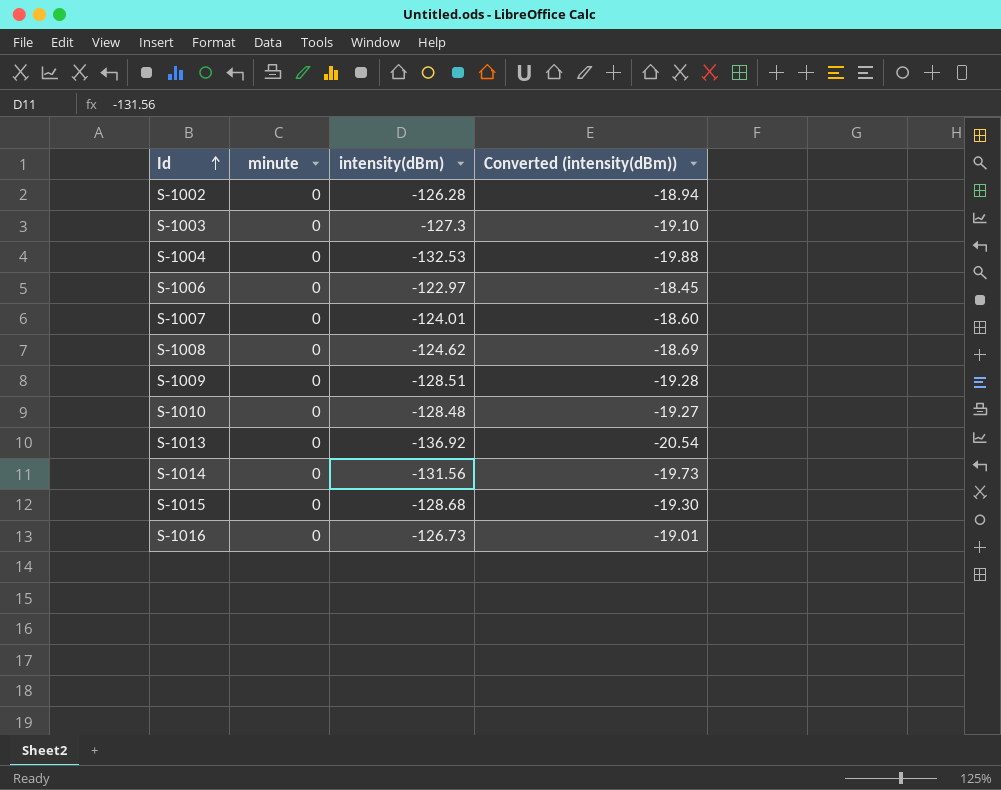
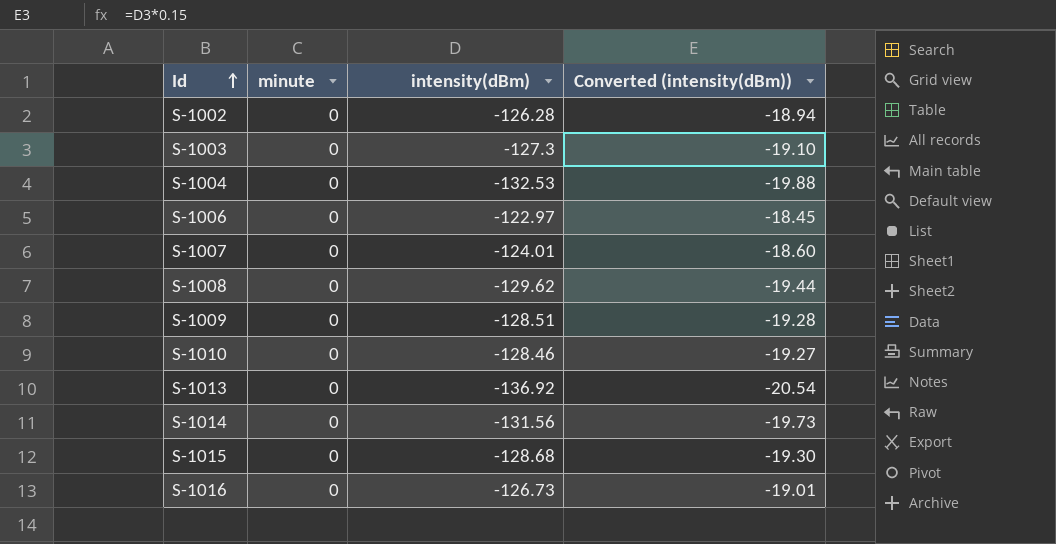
S-1008 | intensity(dBm): -124.62 -> -129.62
S-1008 | Converted (intensity(dBm)): -18.69 -> -19.44
S-1010 | intensity(dBm): -128.48 -> -128.46

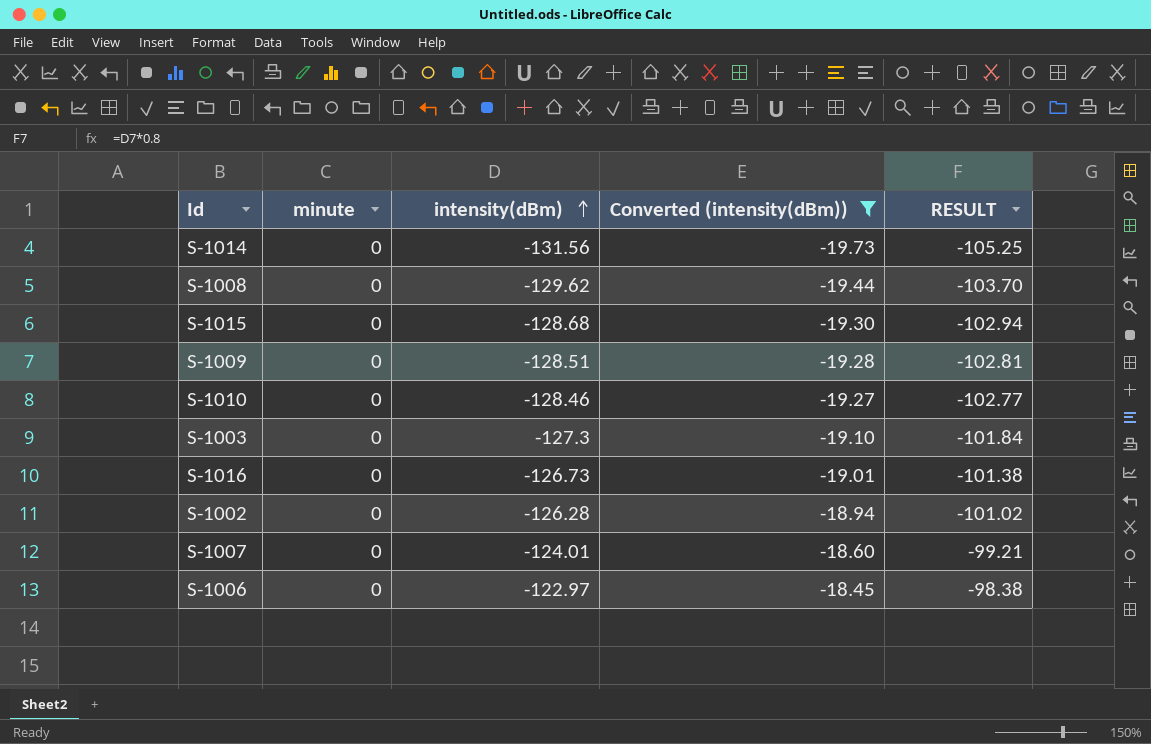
filter: none -> Converted (intensity(dBm)) >= -19.73
row order: Id ascending -> intensity(dBm) ascending
column RESULT | formula: none -> [intensity(dBm)] * 0.8

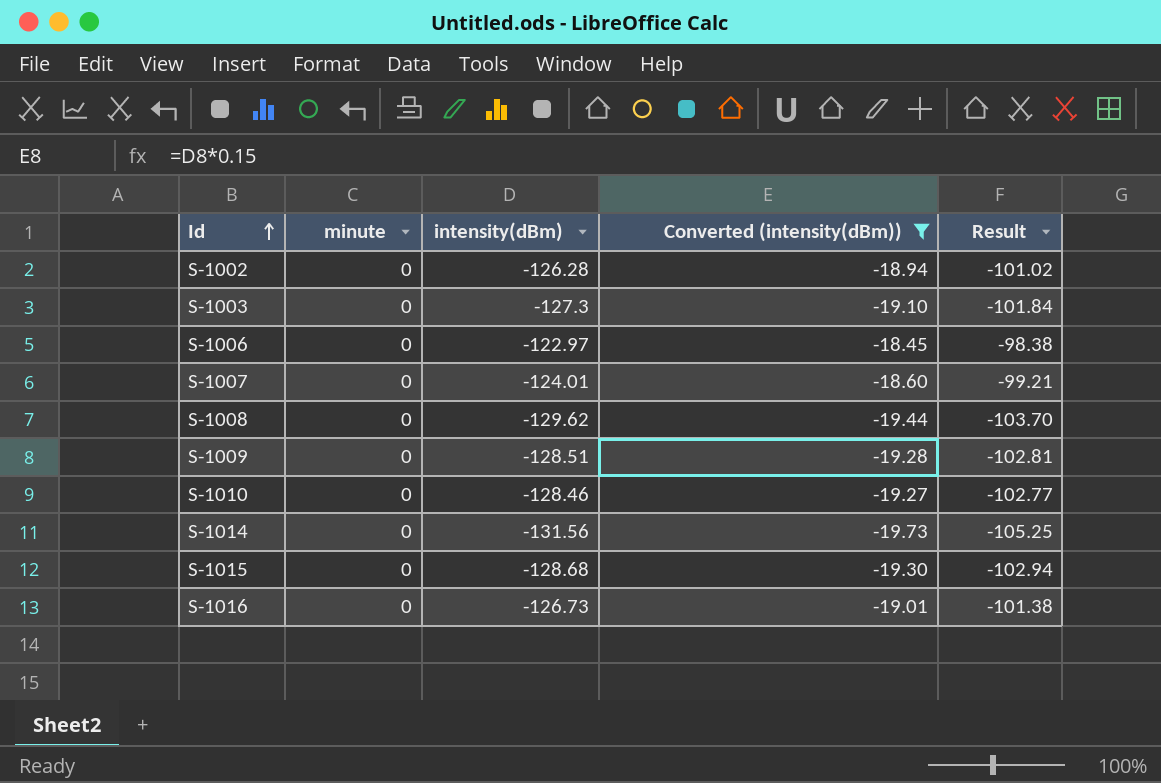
row order: intensity(dBm) ascending -> Id ascending
column name: RESULT -> Result

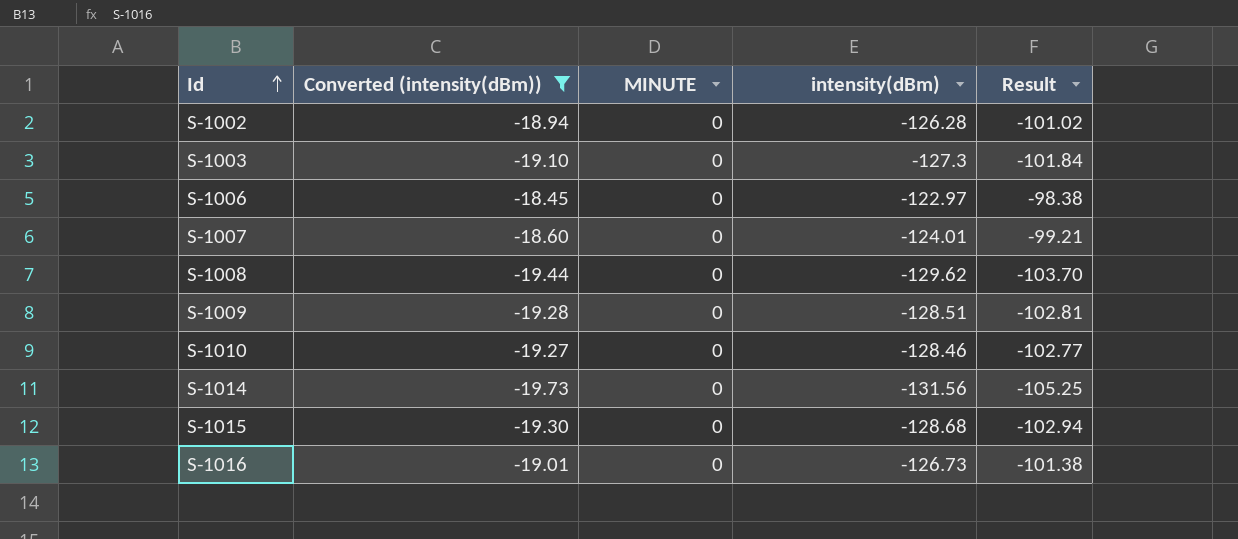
column Converted (intensity(dBm)) | position: 4 -> 2
column name: minute -> MINUTE

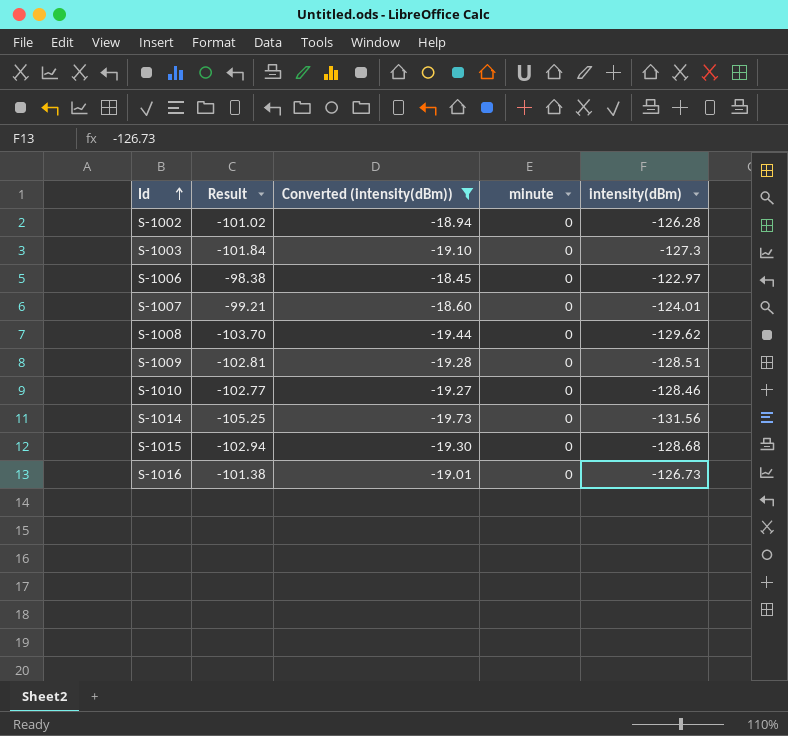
column Result | position: 5 -> 2
column name: MINUTE -> minute

